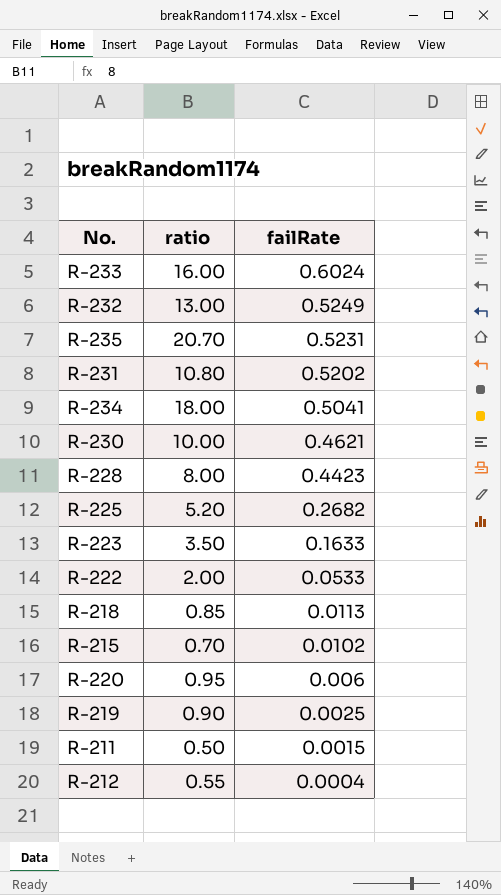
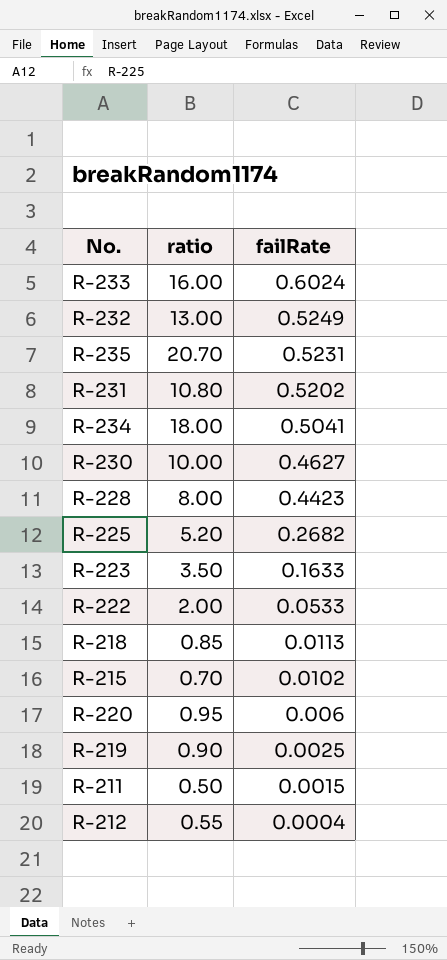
R-230 | failRate: 0.4621 -> 0.4627

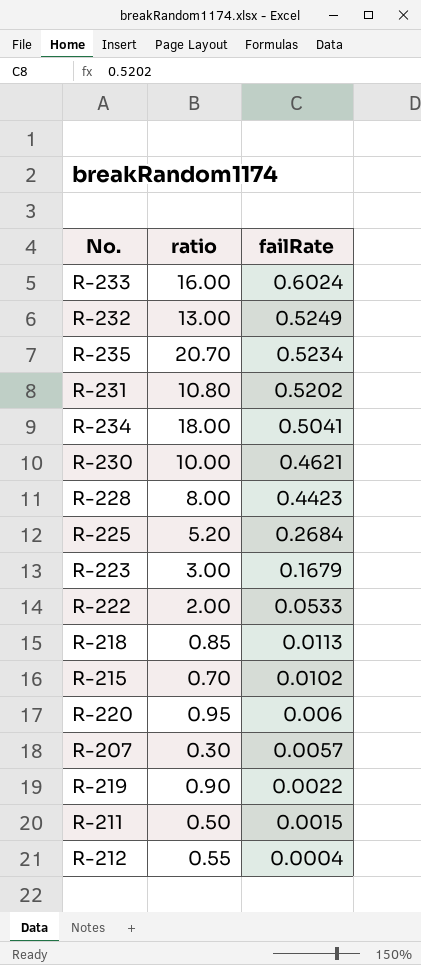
R-235 | failRate: 0.5231 -> 0.5234
R-230 | failRate: 0.4627 -> 0.4621
R-225 | failRate: 0.2682 -> 0.2684
R-223 | ratio: 3.50 -> 3.00
R-223 | failRate: 0.1633 -> 0.1679
row R-207: none -> 0.30 | 0.0057
R-219 | failRate: 0.0025 -> 0.0022

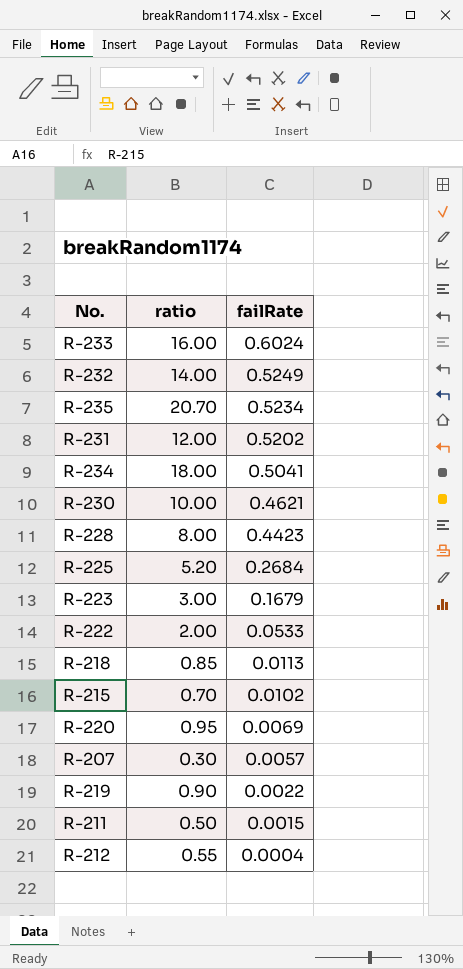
R-232 | ratio: 13.00 -> 14.00
R-231 | ratio: 10.80 -> 12.00
R-220 | failRate: 0.006 -> 0.0069

